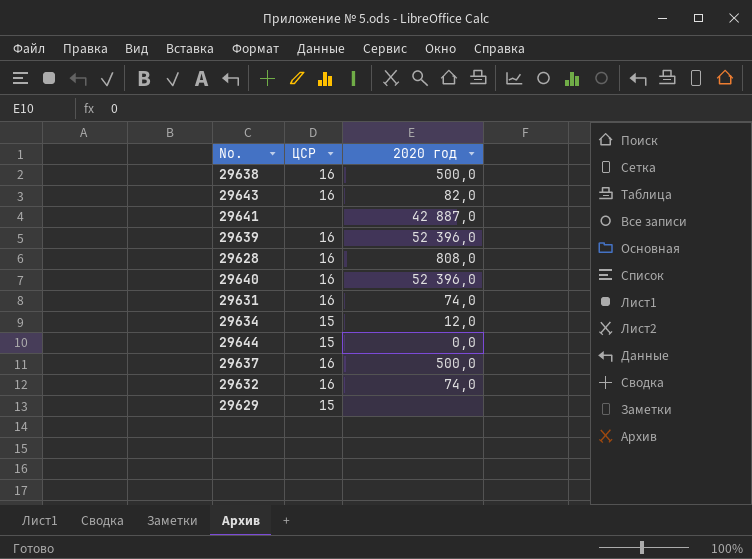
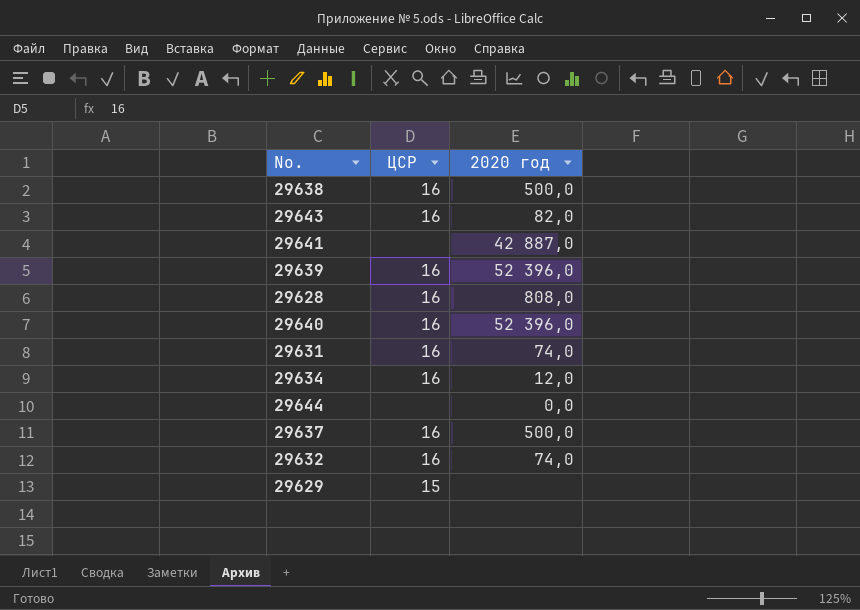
29634 | ЦСР: 15 -> 16
29644 | ЦСР: 15 -> none

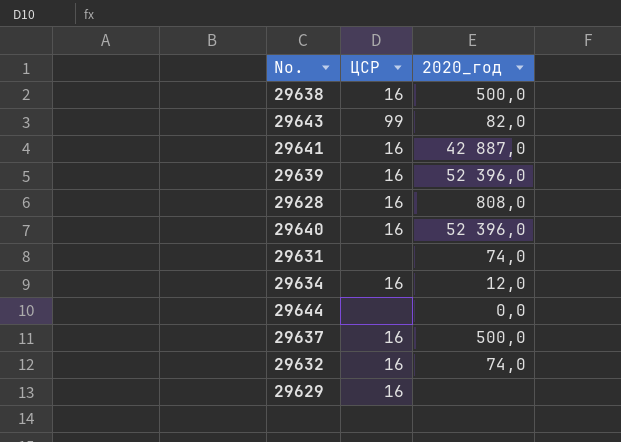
column name: 2020 год -> 2020_год
29643 | ЦСР: 16 -> 99
29641 | ЦСР: none -> 16
29631 | ЦСР: 16 -> none
29629 | ЦСР: 15 -> 16

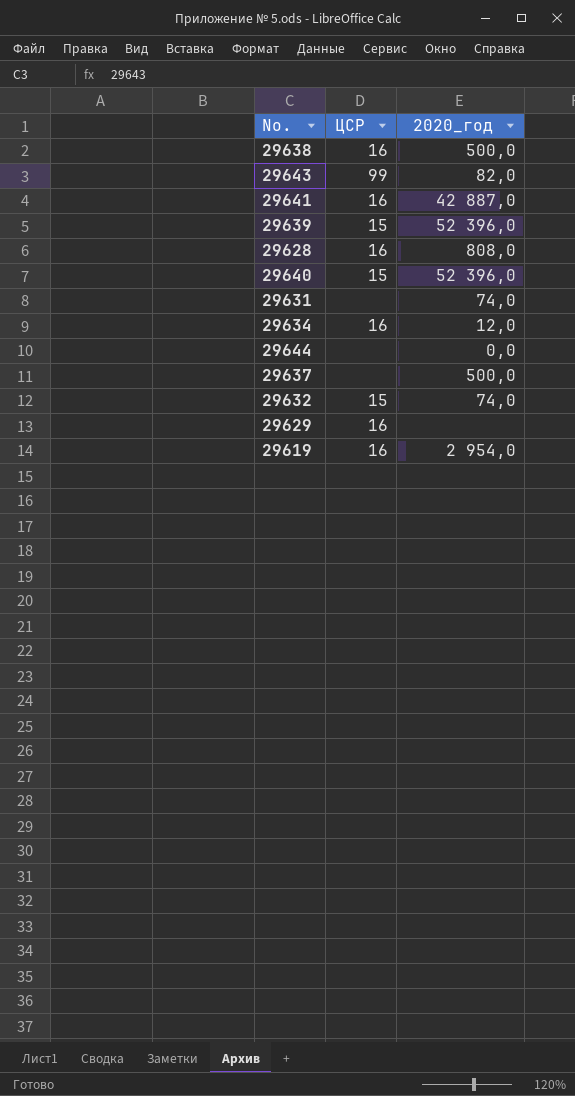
29639 | ЦСР: 16 -> 15
29640 | ЦСР: 16 -> 15
29637 | ЦСР: 16 -> none
29632 | ЦСР: 16 -> 15
row 29619: none -> 16 | 2 954,0

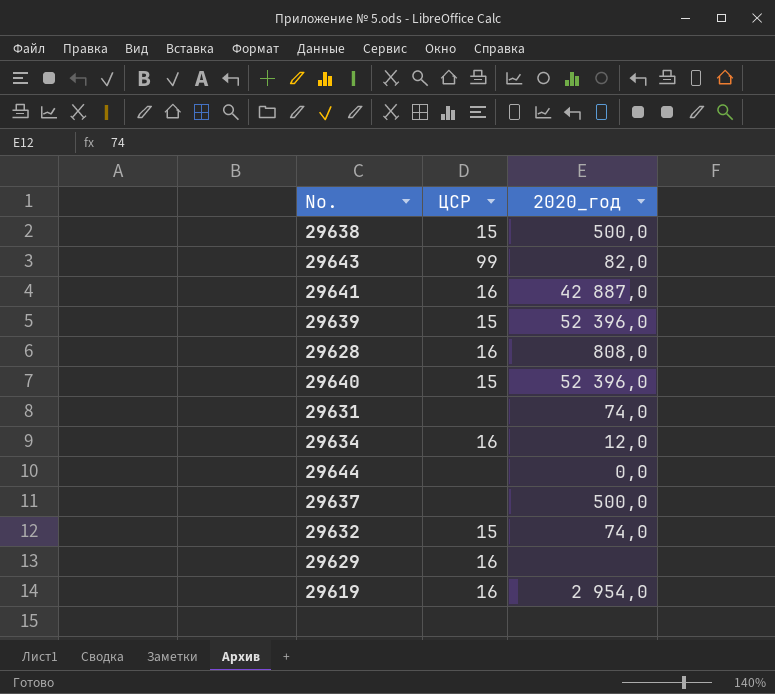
29638 | ЦСР: 16 -> 15

